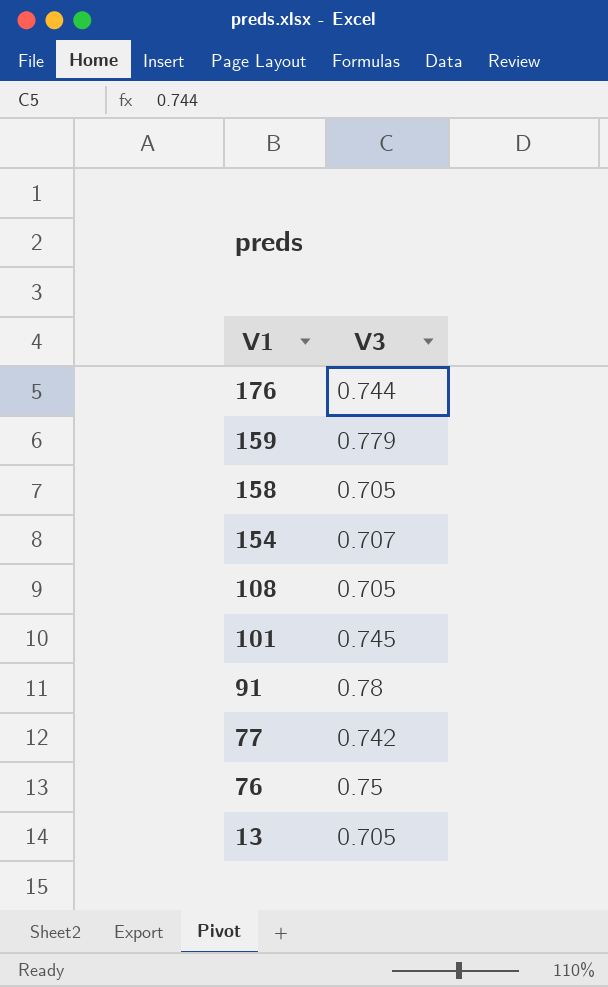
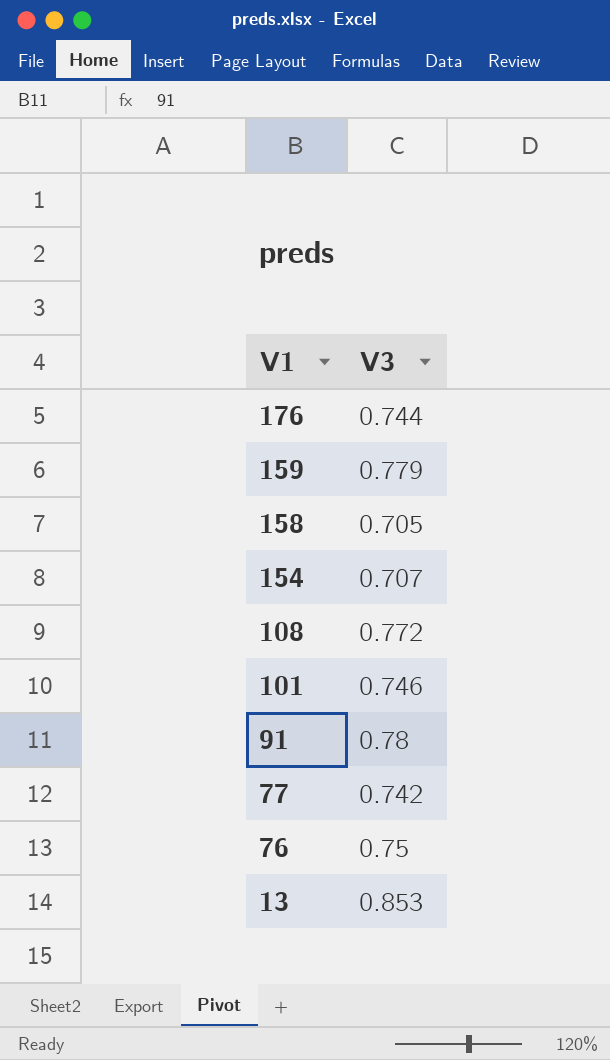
108 | V3: 0.705 -> 0.772
101 | V3: 0.745 -> 0.746
13 | V3: 0.705 -> 0.853

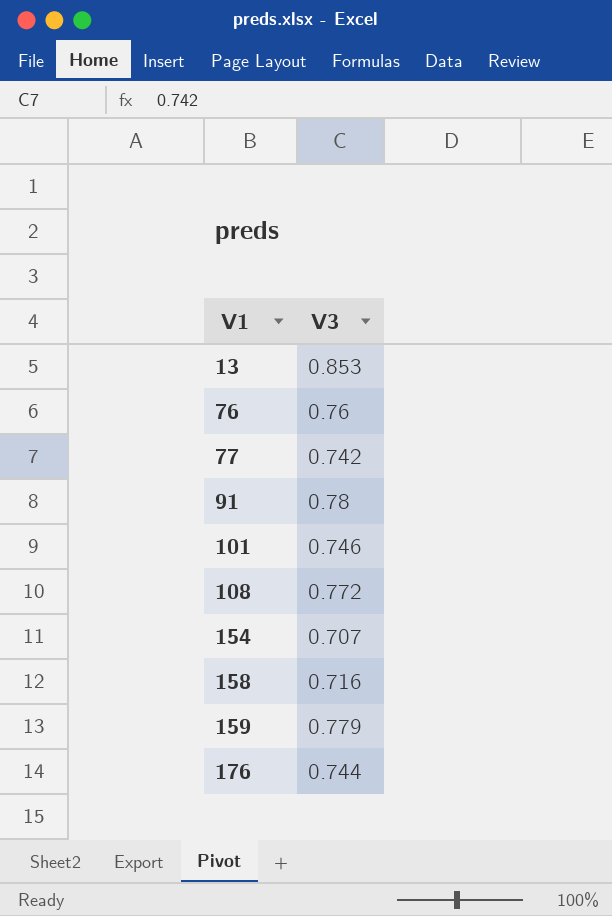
row order: V1 descending -> V1 ascending
76 | V3: 0.75 -> 0.76
158 | V3: 0.705 -> 0.716

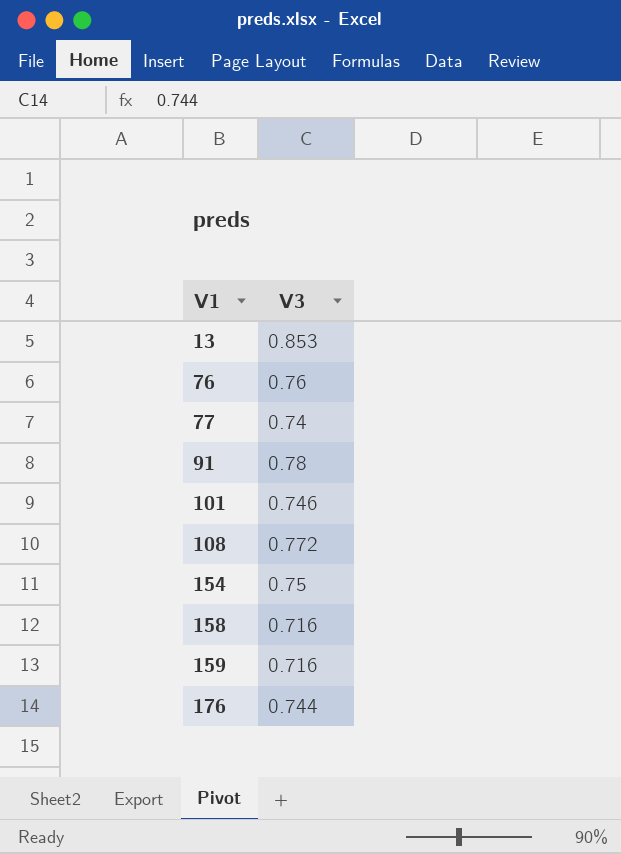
77 | V3: 0.742 -> 0.74
154 | V3: 0.707 -> 0.75
159 | V3: 0.779 -> 0.716

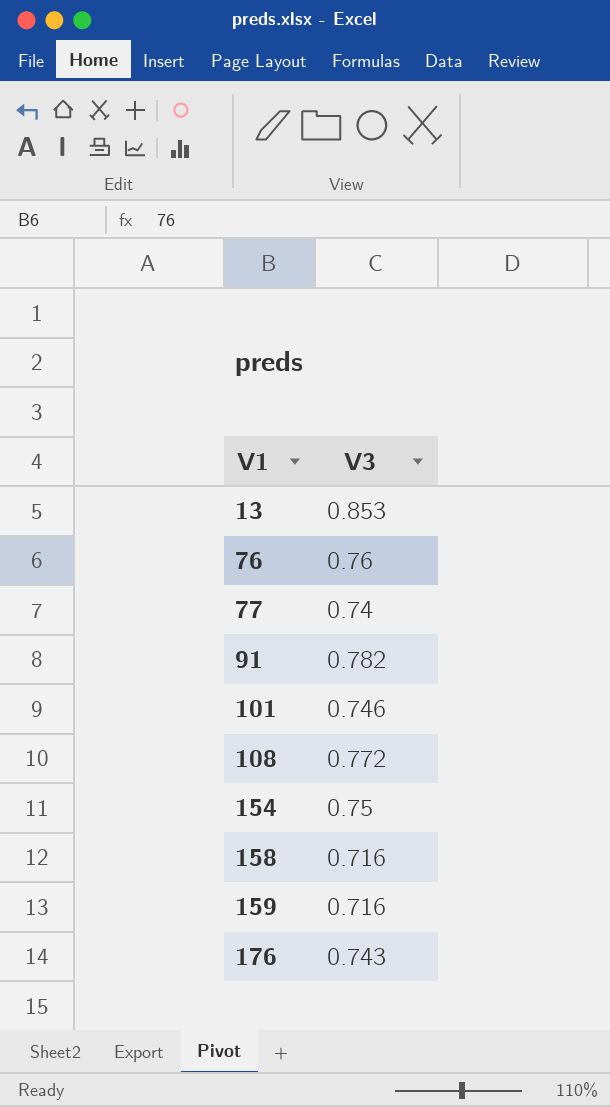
91 | V3: 0.78 -> 0.782
176 | V3: 0.744 -> 0.743

